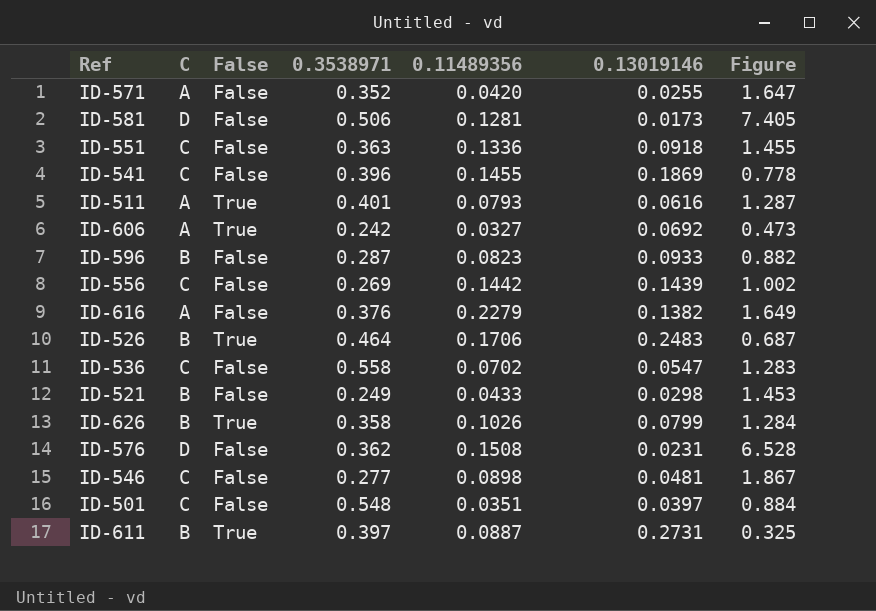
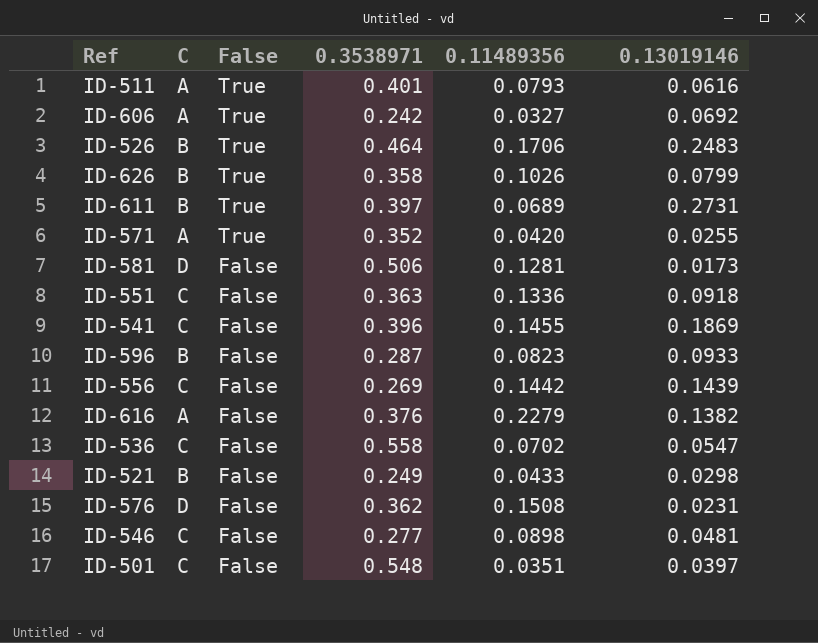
row order: none -> False descending
column Figure | formula: [0.11489356] / [0.13019146] -> none
ID-611 | 0.11489356: 0.0887 -> 0.0689
ID-571 | False: False -> True

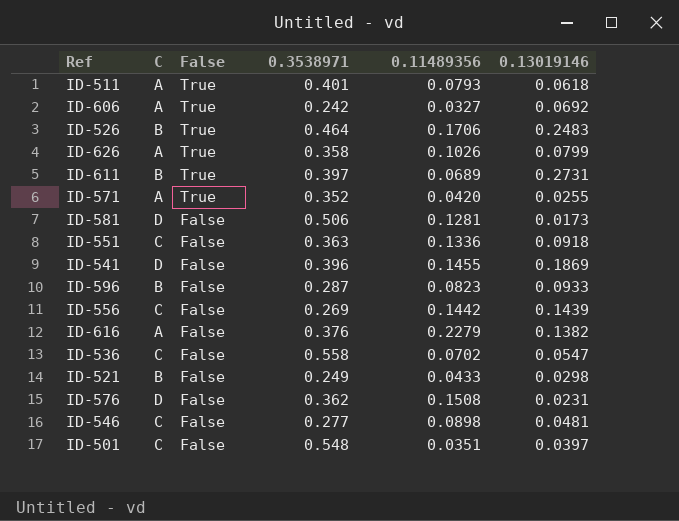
ID-511 | 0.13019146: 0.0616 -> 0.0618
ID-626 | C: B -> A
ID-541 | C: C -> D

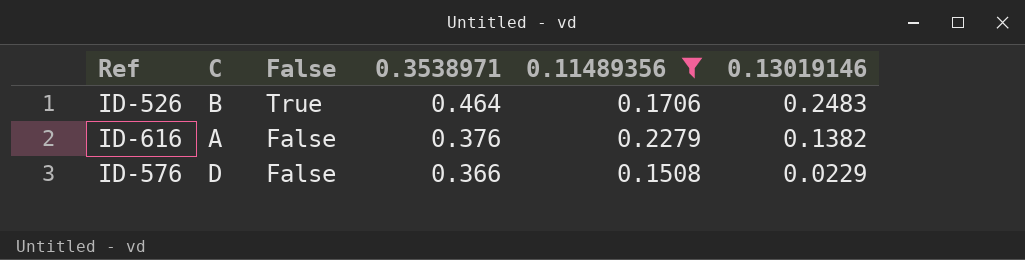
filter: none -> 0.11489356 >= 0.1508
ID-576 | 0.3538971: 0.362 -> 0.366
ID-576 | 0.13019146: 0.0231 -> 0.0229

